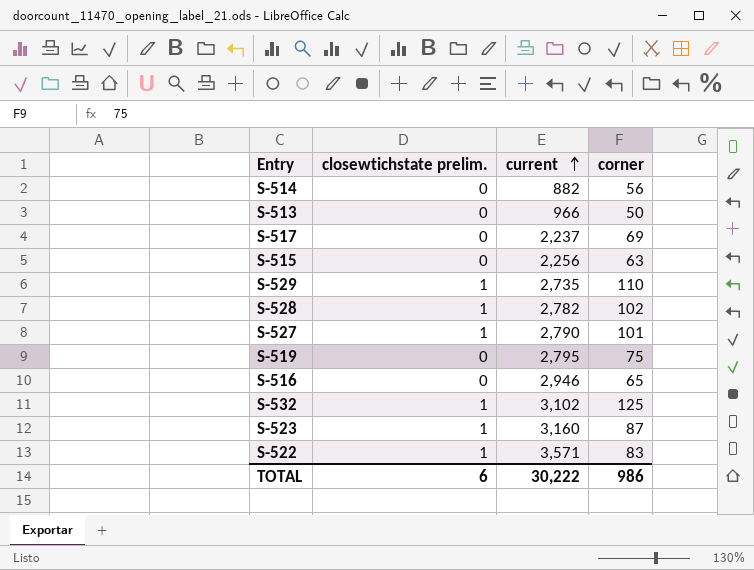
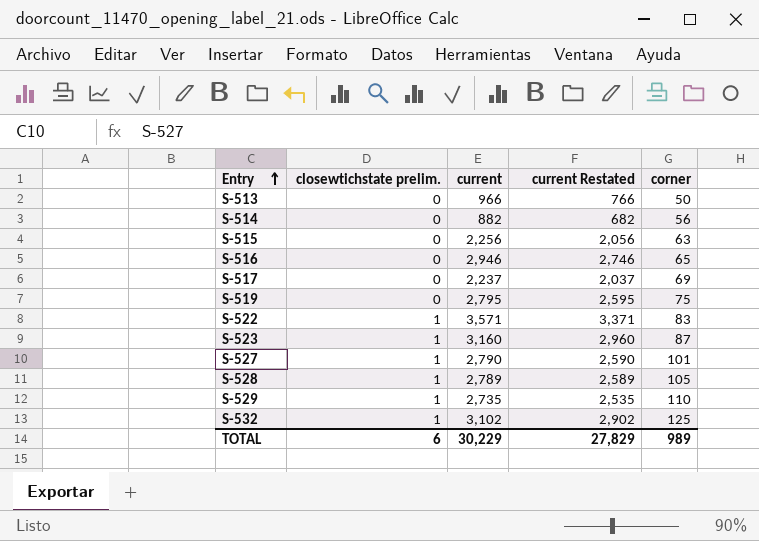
row order: current ascending -> Entry ascending
column current Restated | formula: none -> [current] - 200
S-528 | current: 2,782 -> 2,789
S-528 | corner: 102 -> 105
TOTAL | current: 30,222 -> 30,229
TOTAL | corner: 986 -> 989

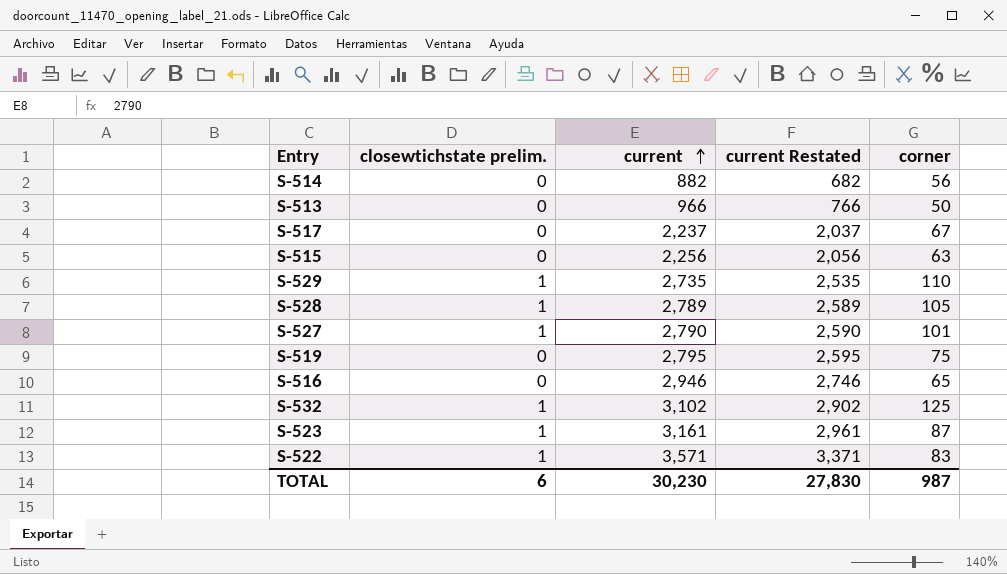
row order: Entry ascending -> current ascending
S-517 | corner: 69 -> 67
S-523 | current: 3,160 -> 3,161
S-523 | current Restated: 2,960 -> 2,961
TOTAL | current: 30,229 -> 30,230
TOTAL | current Restated: 27,829 -> 27,830
TOTAL | corner: 989 -> 987

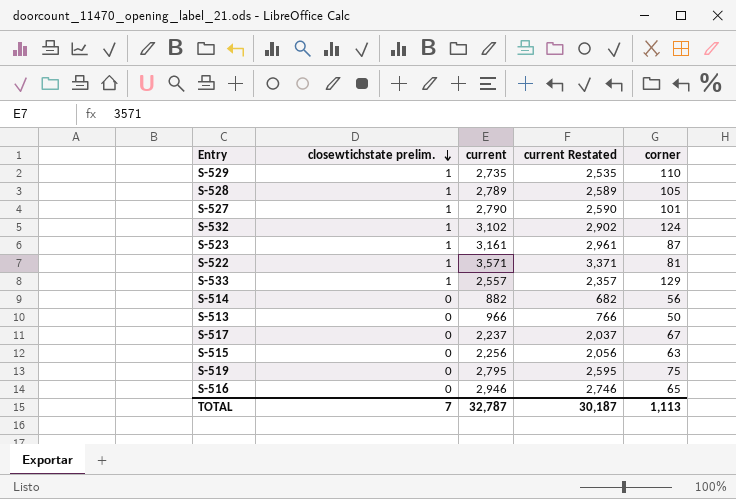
row order: current ascending -> closewtichstate prelim. descending
S-532 | corner: 125 -> 124
S-522 | corner: 83 -> 81
row S-533: none -> 1 | 2,557 | 2,357 | 129
TOTAL | closewtichstate prelim.: 6 -> 7
TOTAL | current: 30,230 -> 32,787
TOTAL | current Restated: 27,830 -> 30,187
TOTAL | corner: 987 -> 1,113

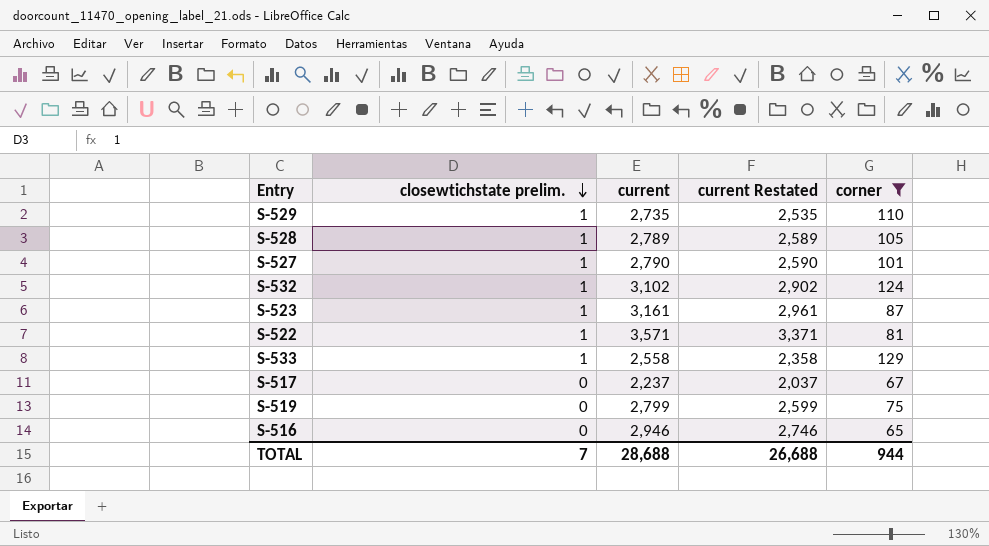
filter: none -> corner >= 65
S-533 | current: 2,557 -> 2,558
S-533 | current Restated: 2,357 -> 2,358
S-519 | current: 2,795 -> 2,799
S-519 | current Restated: 2,595 -> 2,599
TOTAL | current: 32,787 -> 28,688
TOTAL | current Restated: 30,187 -> 26,688
TOTAL | corner: 1,113 -> 944

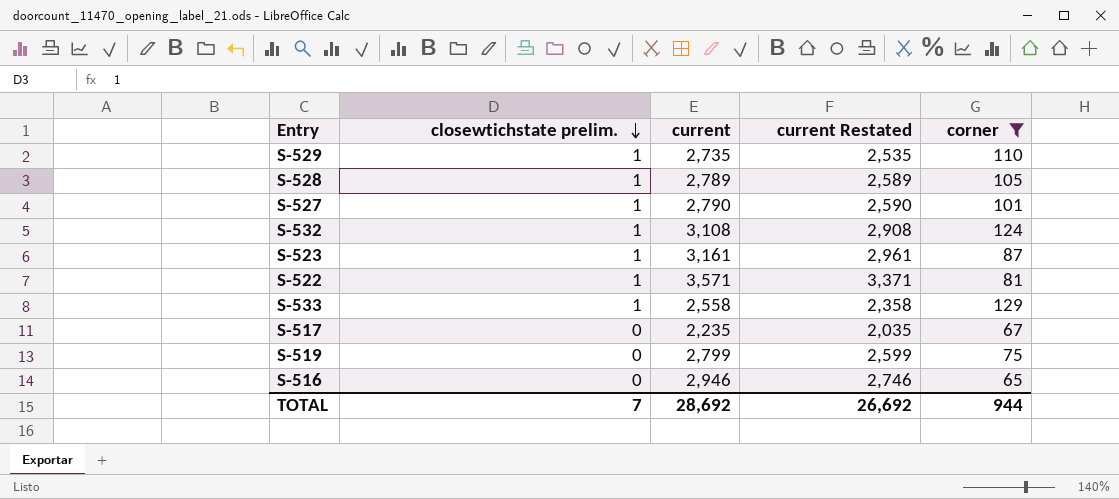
S-532 | current: 3,102 -> 3,108
S-532 | current Restated: 2,902 -> 2,908
S-517 | current: 2,237 -> 2,235
S-517 | current Restated: 2,037 -> 2,035
TOTAL | current: 28,688 -> 28,692
TOTAL | current Restated: 26,688 -> 26,692

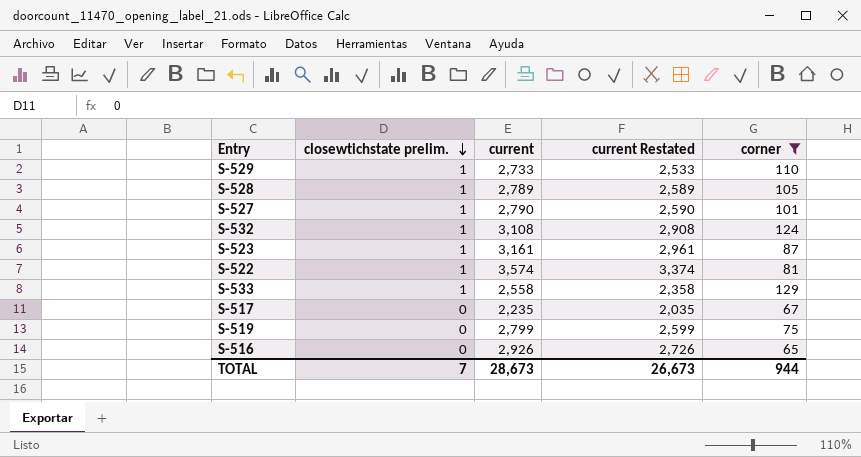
S-529 | current: 2,735 -> 2,733
S-529 | current Restated: 2,535 -> 2,533
S-522 | current: 3,571 -> 3,574
S-522 | current Restated: 3,371 -> 3,374
S-516 | current: 2,946 -> 2,926
S-516 | current Restated: 2,746 -> 2,726
TOTAL | current: 28,692 -> 28,673
TOTAL | current Restated: 26,692 -> 26,673

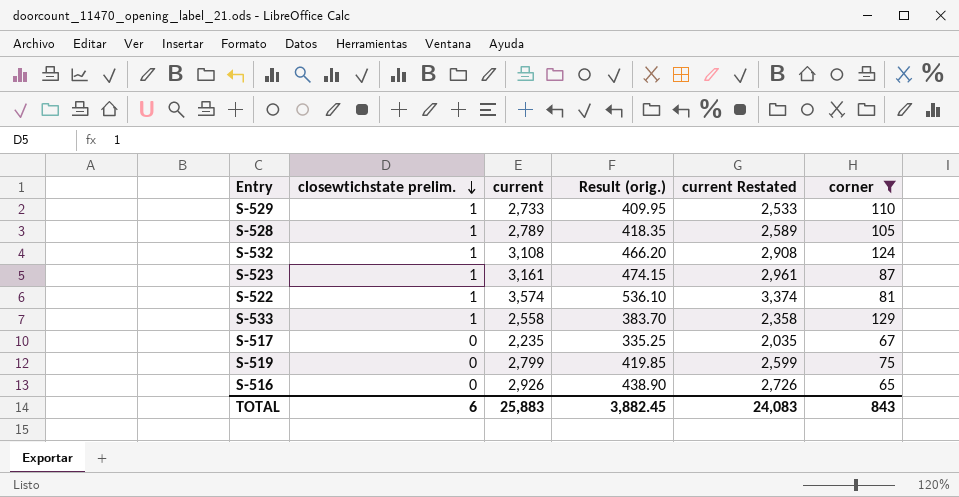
column Result (orig.) | formula: none -> [current] * 0.15
row S-527: 1 | 2,790 | 2,590 | 101 -> none
TOTAL | closewtichstate prelim.: 7 -> 6
TOTAL | current: 28,673 -> 25,883
TOTAL | current Restated: 26,673 -> 24,083
TOTAL | corner: 944 -> 843

